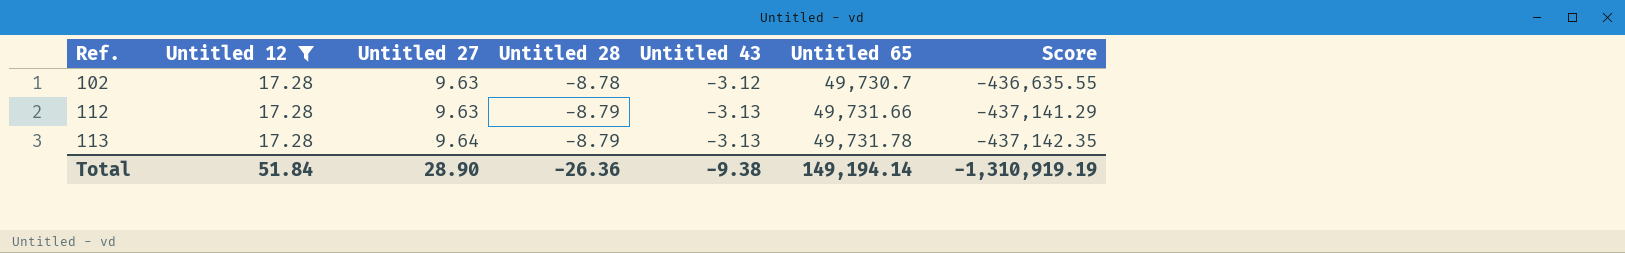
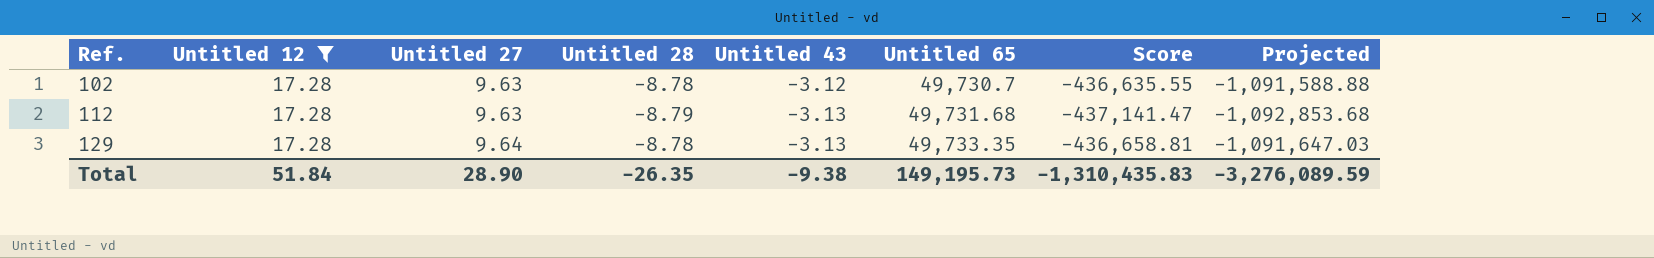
column Projected | formula: none -> [Score] * 2.5
row 113: 17.28 | 9.64 | -8.79 | -3.13 | 49,731.78 | -437,142.35 -> none
112 | Untitled 65: 49,731.66 -> 49,731.68
112 | Score: -437,141.29 -> -437,141.47
row 129: none -> 17.28 | 9.64 | -8.78 | -3.13 | 49,733.35 | -436,658.81 | -1,091,647.03
Total | Untitled 28: -26.36 -> -26.35
Total | Untitled 65: 149,194.14 -> 149,195.73
Total | Score: -1,310,919.19 -> -1,310,435.83

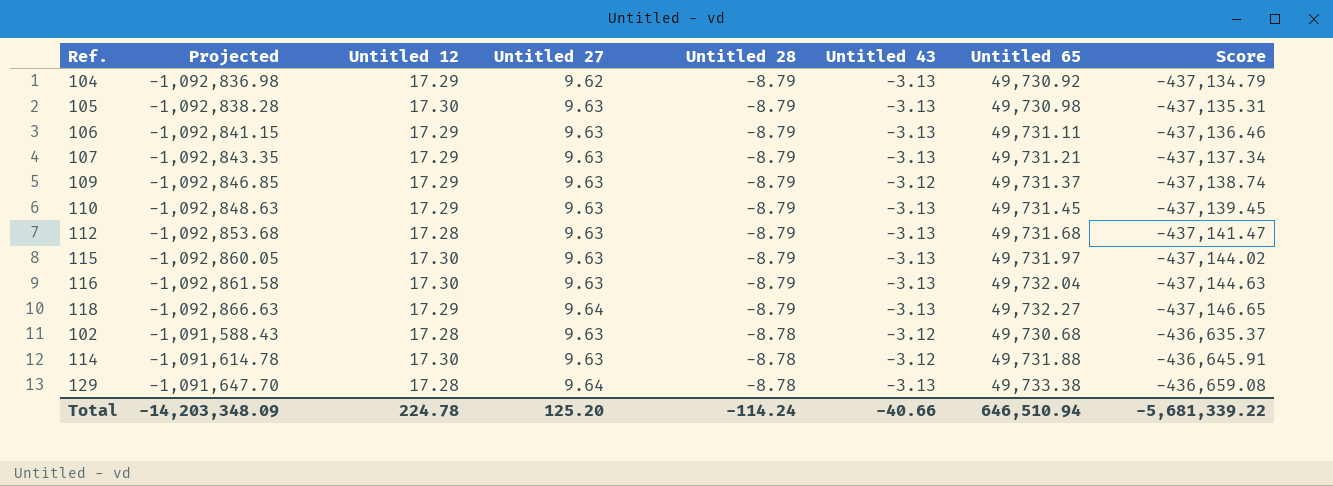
filter: Untitled 12 = 17.28 -> none
row order: Ref. ascending -> Untitled 28 ascending
column Projected | position: 8 -> 2
102 | Projected: -1,091,588.88 -> -1,091,588.43
102 | Untitled 65: 49,730.7 -> 49,730.68
102 | Score: -436,635.55 -> -436,635.37
129 | Projected: -1,091,647.03 -> -1,091,647.70
129 | Untitled 65: 49,733.35 -> 49,733.38
129 | Score: -436,658.81 -> -436,659.08
Total | Projected: -3,276,089.59 -> -14,203,348.09
Total | Untitled 12: 51.84 -> 224.78
Total | Untitled 27: 28.90 -> 125.20
Total | Untitled 28: -26.35 -> -114.24
Total | Untitled 43: -9.38 -> -40.66
Total | Untitled 65: 149,195.73 -> 646,510.94
Total | Score: -1,310,435.83 -> -5,681,339.22

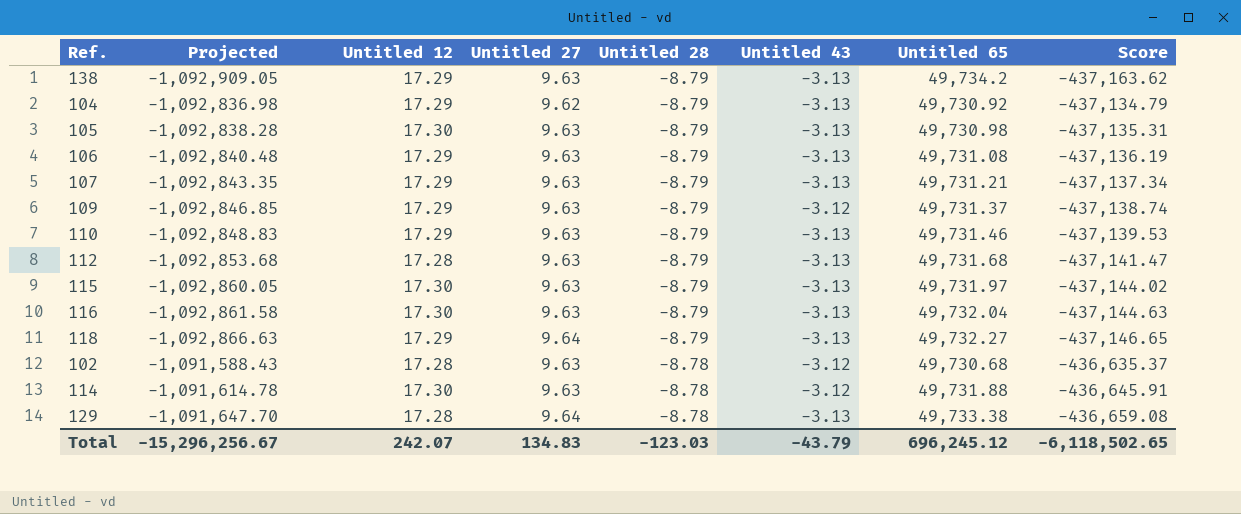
row 138: none -> -1,092,909.05 | 17.29 | 9.63 | -8.79 | -3.13 | 49,734.2 | -437,163.62
106 | Projected: -1,092,841.15 -> -1,092,840.48
106 | Untitled 65: 49,731.11 -> 49,731.08
106 | Score: -437,136.46 -> -437,136.19
110 | Projected: -1,092,848.63 -> -1,092,848.83
110 | Untitled 65: 49,731.45 -> 49,731.46
110 | Score: -437,139.45 -> -437,139.53
Total | Projected: -14,203,348.09 -> -15,296,256.67
Total | Untitled 12: 224.78 -> 242.07
Total | Untitled 27: 125.20 -> 134.83
Total | Untitled 28: -114.24 -> -123.03
Total | Untitled 43: -40.66 -> -43.79
Total | Untitled 65: 646,510.94 -> 696,245.12
Total | Score: -5,681,339.22 -> -6,118,502.65

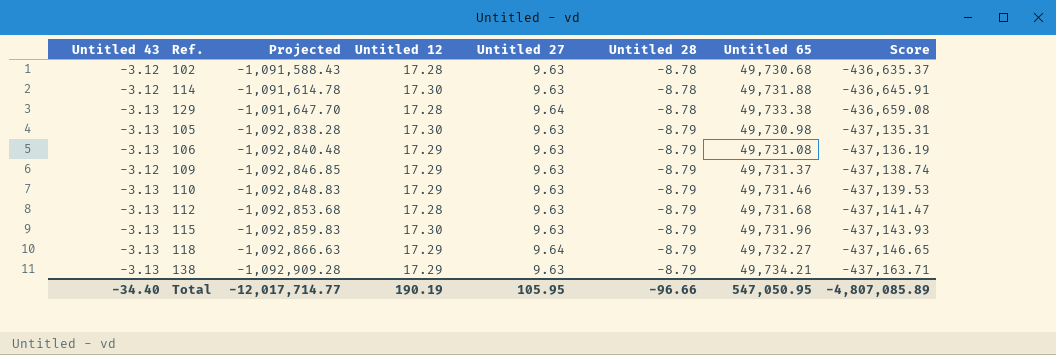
row order: Untitled 28 ascending -> Projected descending
column Untitled 43 | position: 6 -> 1
row 104: -1,092,836.98 | 17.29 | 9.62 | -8.79 | -3.13 | 49,730.92 | -437,134.79 -> none
row 107: -1,092,843.35 | 17.29 | 9.63 | -8.79 | -3.13 | 49,731.21 | -437,137.34 -> none
row 116: -1,092,861.58 | 17.30 | 9.63 | -8.79 | -3.13 | 49,732.04 | -437,144.63 -> none
115 | Projected: -1,092,860.05 -> -1,092,859.83
115 | Untitled 65: 49,731.97 -> 49,731.96
115 | Score: -437,144.02 -> -437,143.93
138 | Projected: -1,092,909.05 -> -1,092,909.28
138 | Untitled 65: 49,734.2 -> 49,734.21
138 | Score: -437,163.62 -> -437,163.71
Total | Untitled 43: -43.79 -> -34.40
Total | Projected: -15,296,256.67 -> -12,017,714.77
Total | Untitled 12: 242.07 -> 190.19
Total | Untitled 27: 134.83 -> 105.95
Total | Untitled 28: -123.03 -> -96.66
Total | Untitled 65: 696,245.12 -> 547,050.95
Total | Score: -6,118,502.65 -> -4,807,085.89

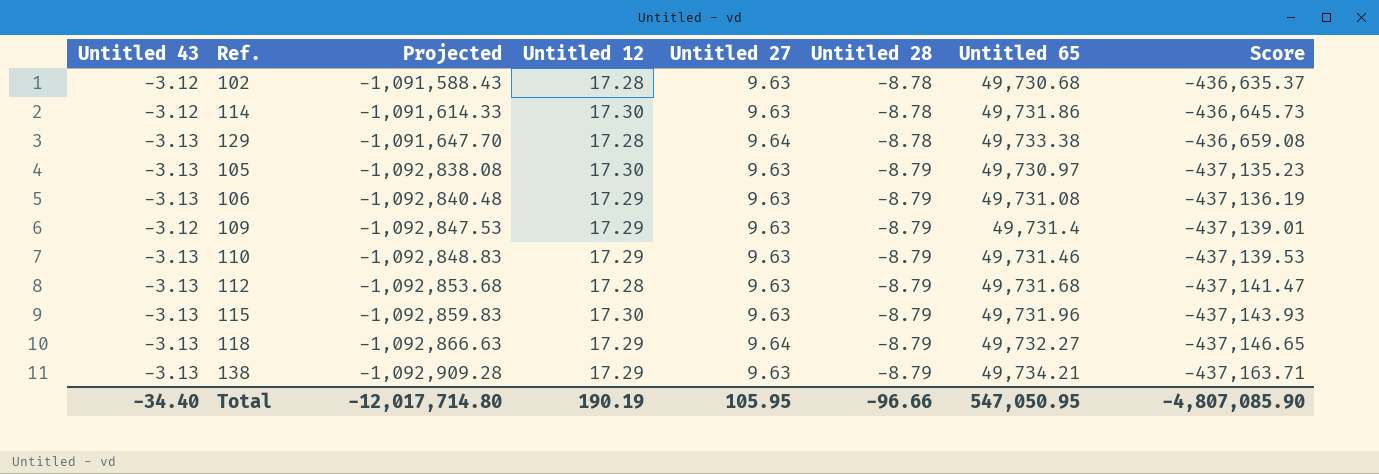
114 | Projected: -1,091,614.78 -> -1,091,614.33
114 | Untitled 65: 49,731.88 -> 49,731.86
114 | Score: -436,645.91 -> -436,645.73
105 | Projected: -1,092,838.28 -> -1,092,838.08
105 | Untitled 65: 49,730.98 -> 49,730.97
105 | Score: -437,135.31 -> -437,135.23
109 | Projected: -1,092,846.85 -> -1,092,847.53
109 | Untitled 65: 49,731.37 -> 49,731.4
109 | Score: -437,138.74 -> -437,139.01
Total | Projected: -12,017,714.77 -> -12,017,714.80
Total | Score: -4,807,085.89 -> -4,807,085.90

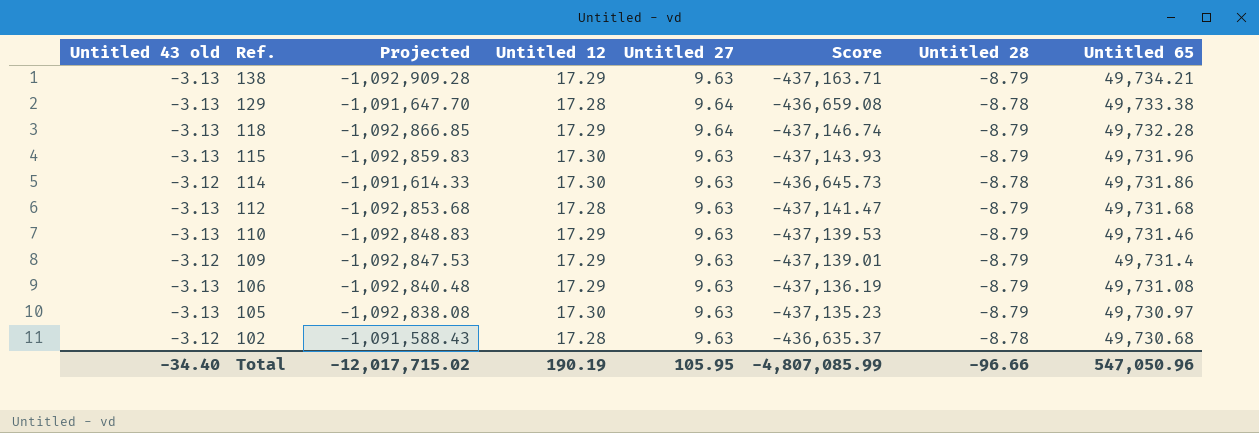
row order: Projected descending -> Ref. descending
column name: Untitled 43 -> Untitled 43 old
column Score | position: 8 -> 6
118 | Projected: -1,092,866.63 -> -1,092,866.85
118 | Score: -437,146.65 -> -437,146.74
118 | Untitled 65: 49,732.27 -> 49,732.28
Total | Projected: -12,017,714.80 -> -12,017,715.02
Total | Score: -4,807,085.90 -> -4,807,085.99
Total | Untitled 65: 547,050.95 -> 547,050.96

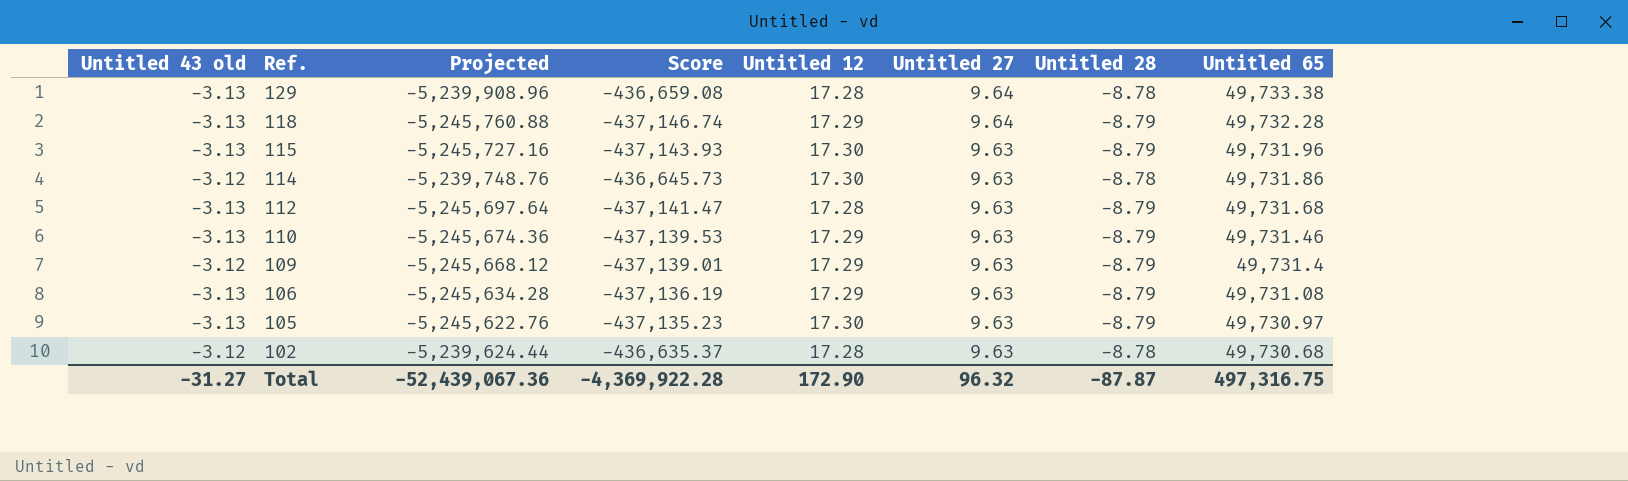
column Projected | formula: [Score] * 2.5 -> [Score] * 12
column Score | position: 6 -> 4
row 138: -3.13 | -1,092,909.28 | 17.29 | 9.63 | -437,163.71 | -8.79 | 49,734.21 -> none
Total | Untitled 43 old: -34.40 -> -31.27
Total | Projected: -12,017,715.02 -> -52,439,067.36
Total | Score: -4,807,085.99 -> -4,369,922.28
Total | Untitled 12: 190.19 -> 172.90
Total | Untitled 27: 105.95 -> 96.32
Total | Untitled 28: -96.66 -> -87.87
Total | Untitled 65: 547,050.96 -> 497,316.75

